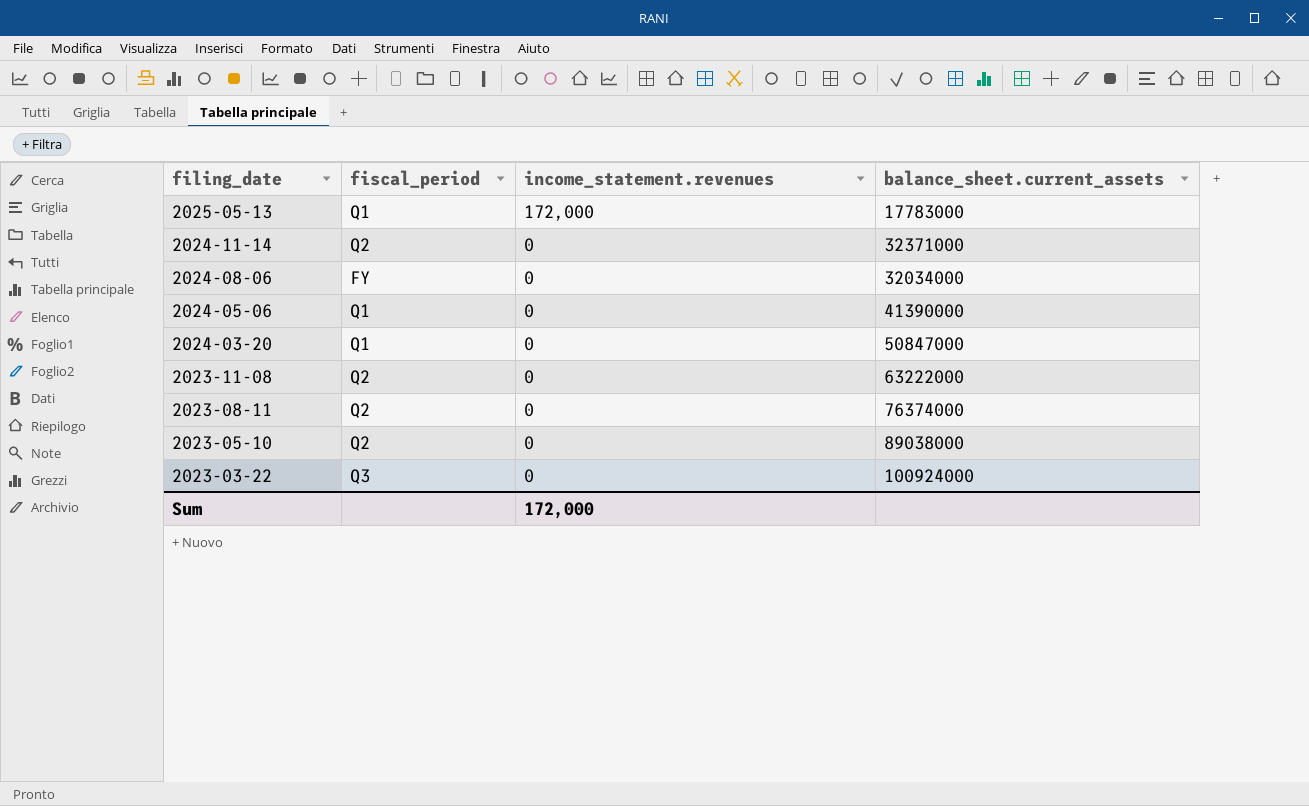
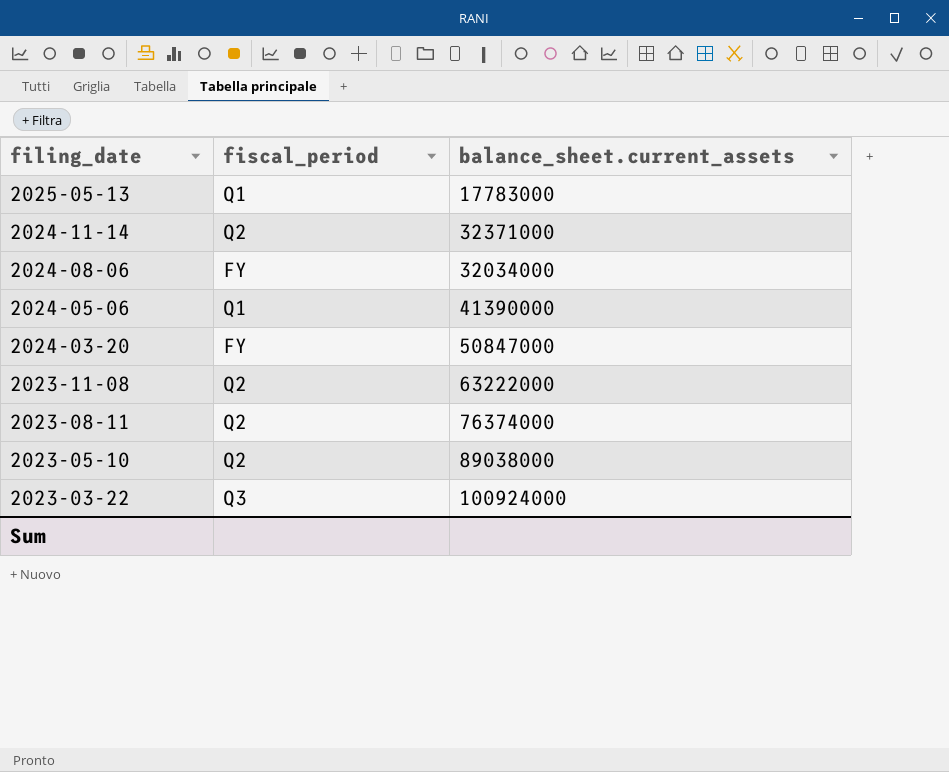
column income_statement.revenues | position: 3 -> none
2024-03-20 | fiscal_period: Q1 -> FY

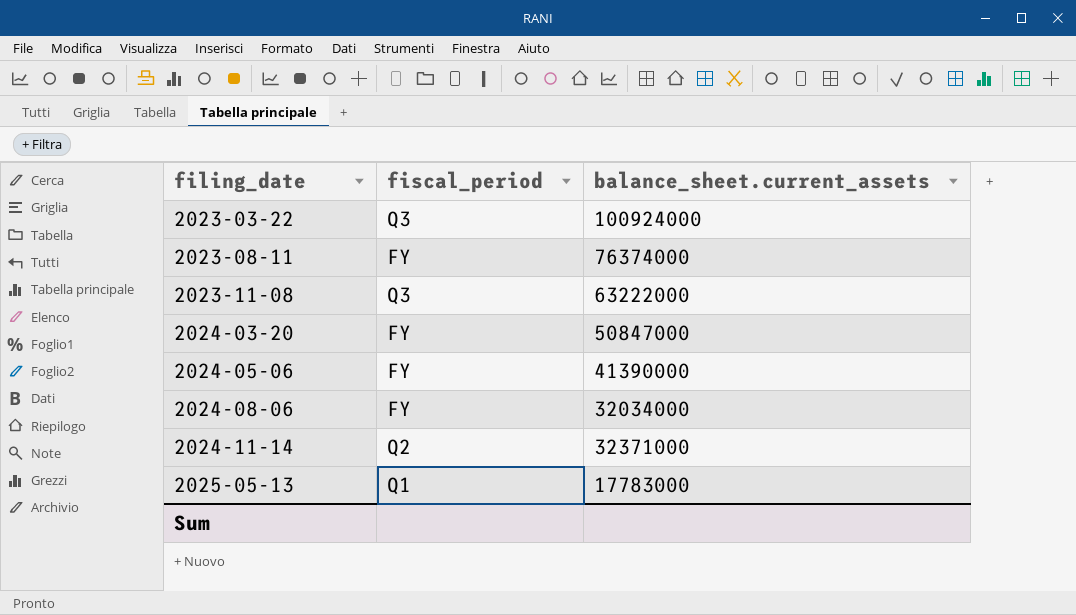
row order: filing_date descending -> filing_date ascending
row 2023-05-10: Q2 | 89038000 -> none
2023-08-11 | fiscal_period: Q2 -> FY
2023-11-08 | fiscal_period: Q2 -> Q3
2024-05-06 | fiscal_period: Q1 -> FY

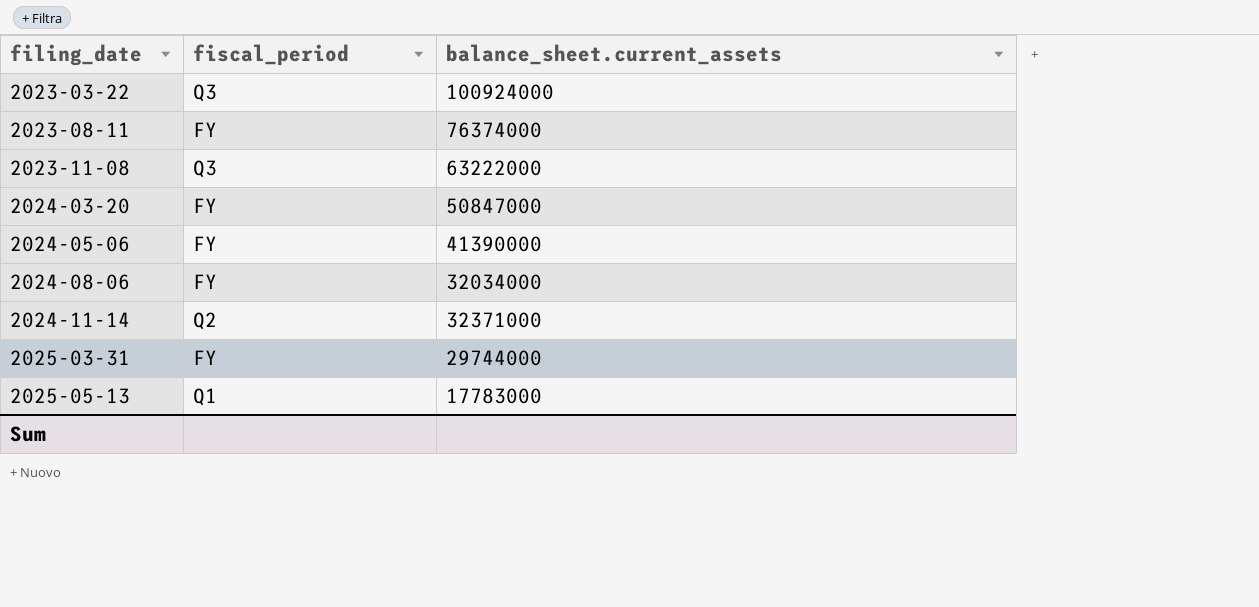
row 2025-03-31: none -> FY | 29744000

